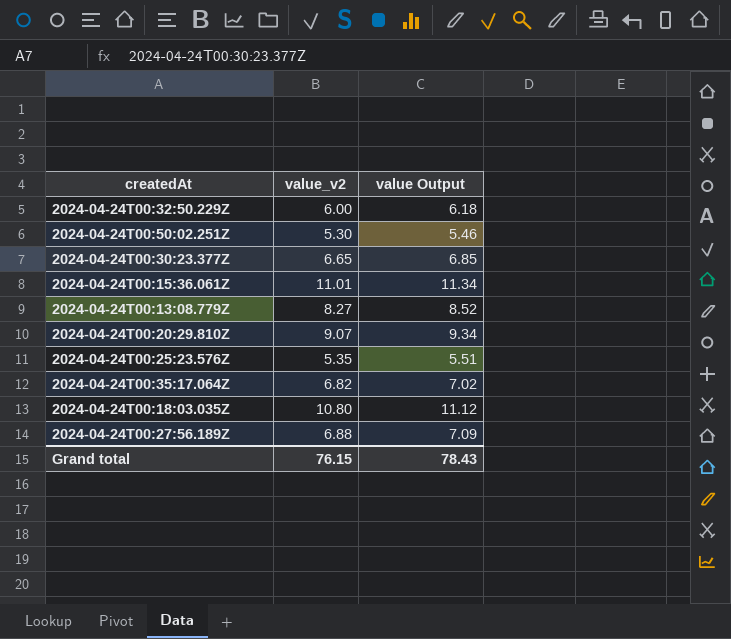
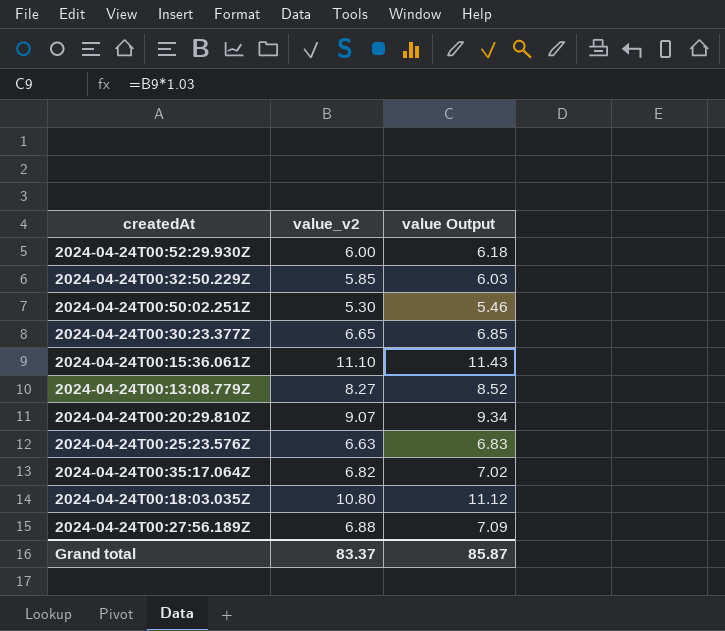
row 2024-04-24T00:52:29.930Z: none -> 6.00 | 6.18
2024-04-24T00:32:50.229Z | value_v2: 6.00 -> 5.85
2024-04-24T00:32:50.229Z | value Output: 6.18 -> 6.03
2024-04-24T00:15:36.061Z | value_v2: 11.01 -> 11.10
2024-04-24T00:15:36.061Z | value Output: 11.34 -> 11.43
2024-04-24T00:25:23.576Z | value_v2: 5.35 -> 6.63
2024-04-24T00:25:23.576Z | value Output: 5.51 -> 6.83
Grand total | value_v2: 76.15 -> 83.37
Grand total | value Output: 78.43 -> 85.87

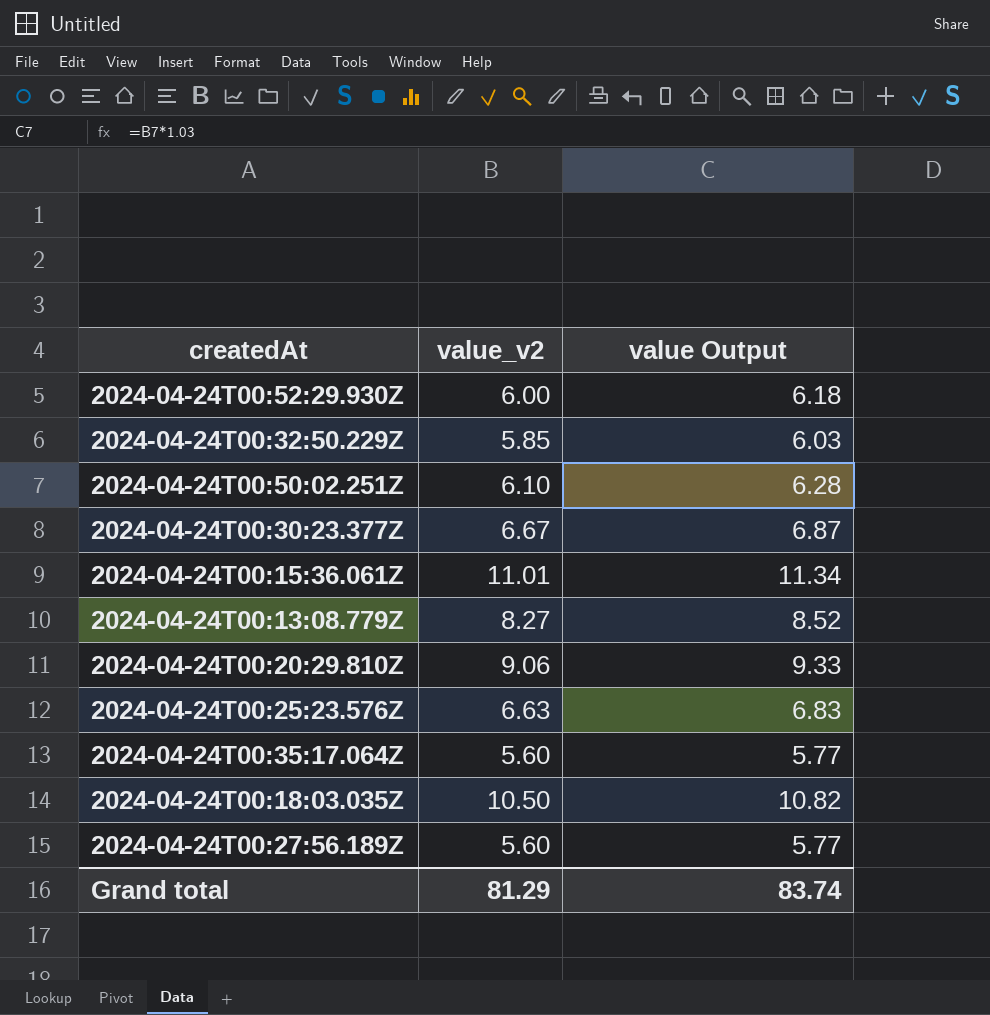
2024-04-24T00:50:02.251Z | value_v2: 5.30 -> 6.10
2024-04-24T00:50:02.251Z | value Output: 5.46 -> 6.28
2024-04-24T00:30:23.377Z | value_v2: 6.65 -> 6.67
2024-04-24T00:30:23.377Z | value Output: 6.85 -> 6.87
2024-04-24T00:15:36.061Z | value_v2: 11.10 -> 11.01
2024-04-24T00:15:36.061Z | value Output: 11.43 -> 11.34
2024-04-24T00:20:29.810Z | value_v2: 9.07 -> 9.06
2024-04-24T00:20:29.810Z | value Output: 9.34 -> 9.33
2024-04-24T00:35:17.064Z | value_v2: 6.82 -> 5.60
2024-04-24T00:35:17.064Z | value Output: 7.02 -> 5.77
2024-04-24T00:18:03.035Z | value_v2: 10.80 -> 10.50
2024-04-24T00:18:03.035Z | value Output: 11.12 -> 10.82
2024-04-24T00:27:56.189Z | value_v2: 6.88 -> 5.60
2024-04-24T00:27:56.189Z | value Output: 7.09 -> 5.77
Grand total | value_v2: 83.37 -> 81.29
Grand total | value Output: 85.87 -> 83.74

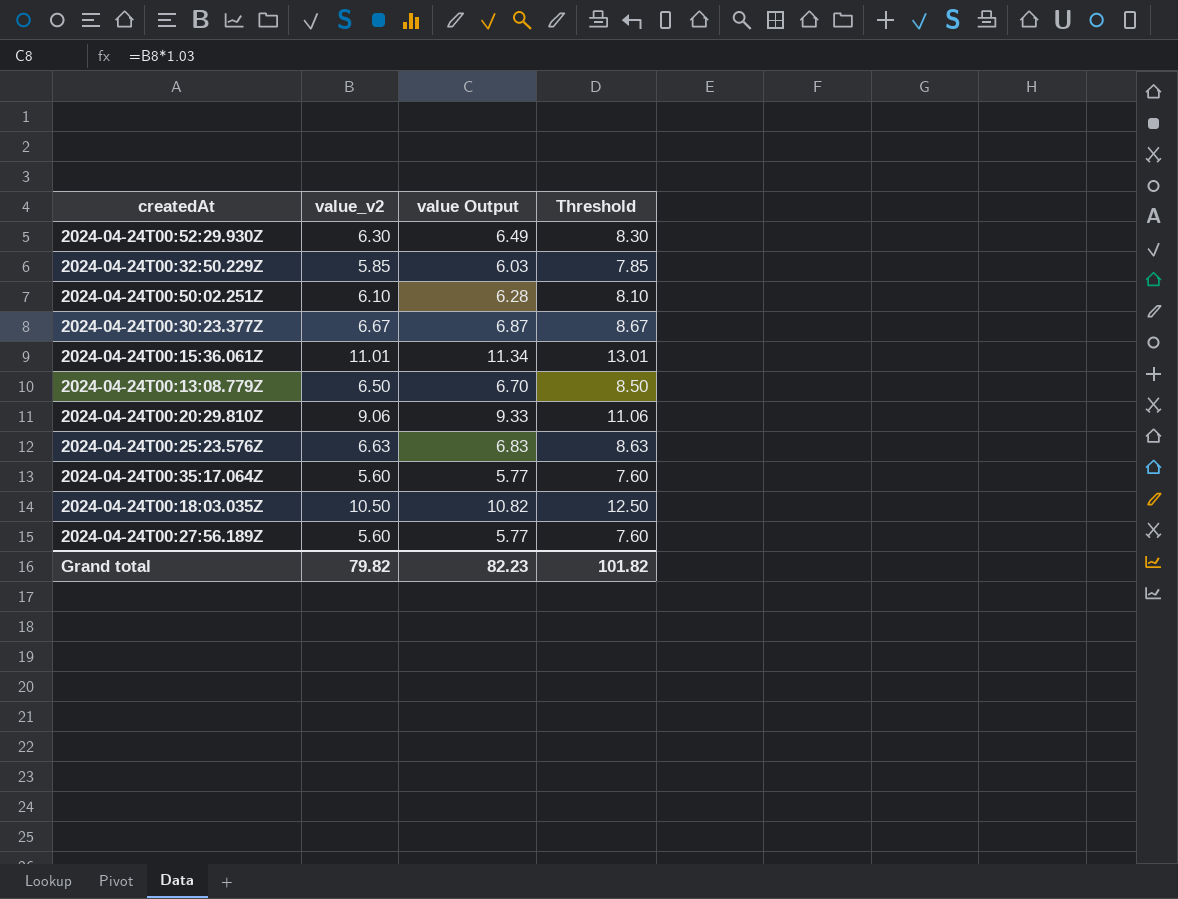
column Threshold | formula: none -> [value_v2] + 2
2024-04-24T00:52:29.930Z | value_v2: 6.00 -> 6.30
2024-04-24T00:52:29.930Z | value Output: 6.18 -> 6.49
2024-04-24T00:13:08.779Z | value_v2: 8.27 -> 6.50
2024-04-24T00:13:08.779Z | value Output: 8.52 -> 6.70
Grand total | value_v2: 81.29 -> 79.82
Grand total | value Output: 83.74 -> 82.23

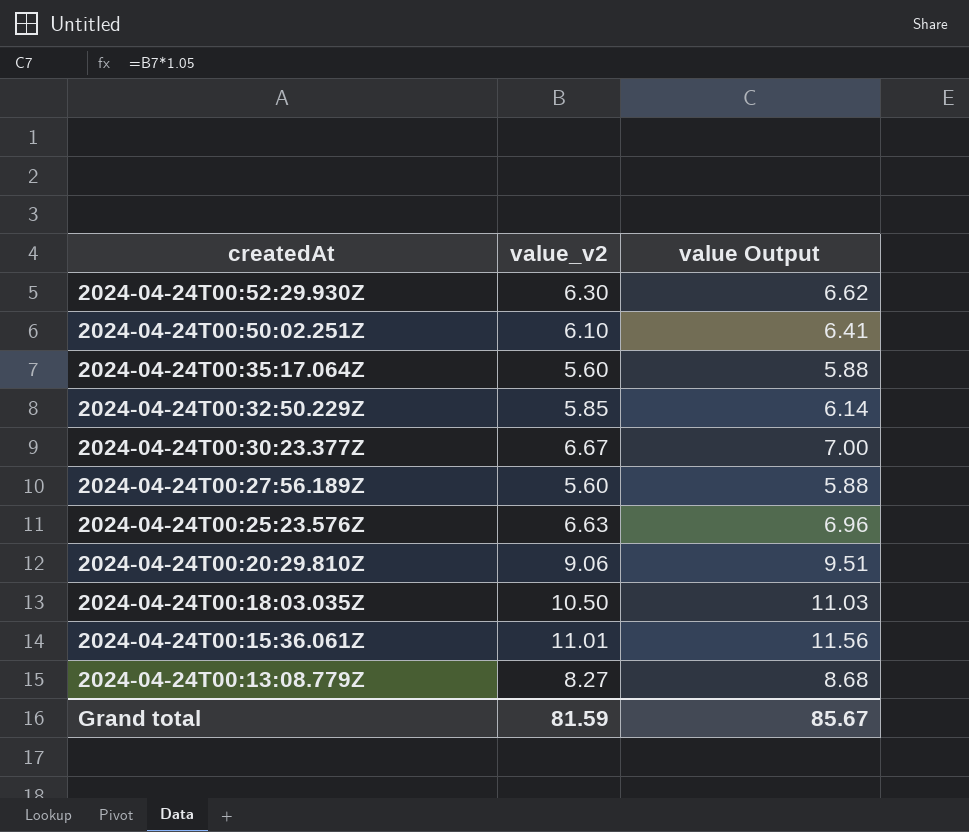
row order: none -> createdAt descending
column Threshold | formula: [value_v2] + 2 -> none
column value Output | formula: [value_v2] * 1.03 -> [value_v2] * 1.05
2024-04-24T00:13:08.779Z | value_v2: 6.50 -> 8.27
Grand total | value_v2: 79.82 -> 81.59
Grand total | value Output: 82.23 -> 85.67

